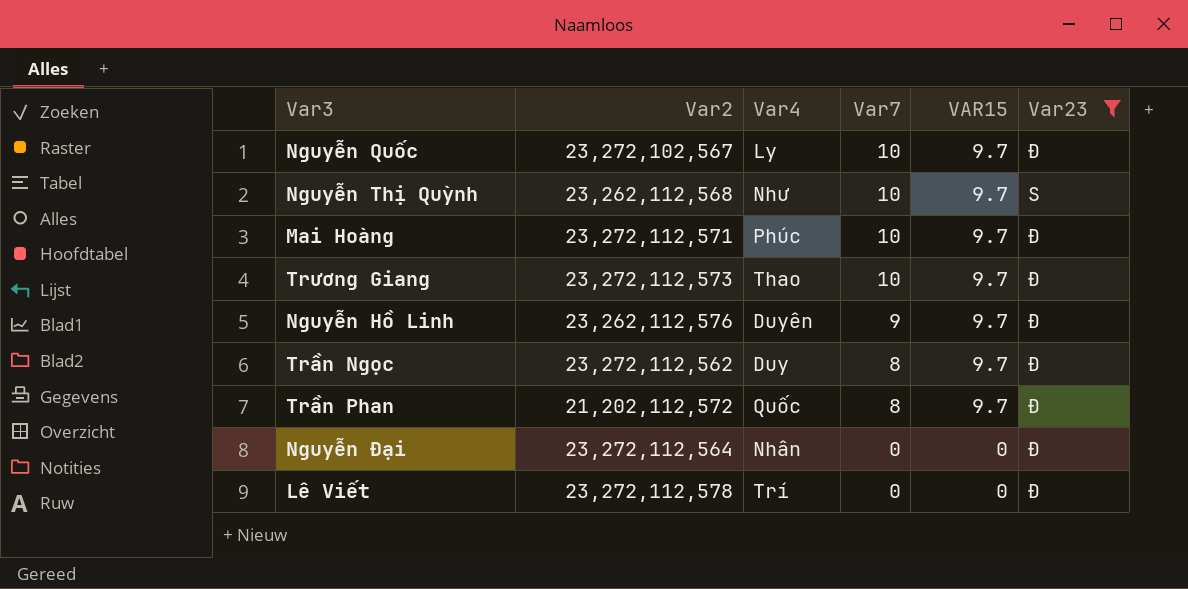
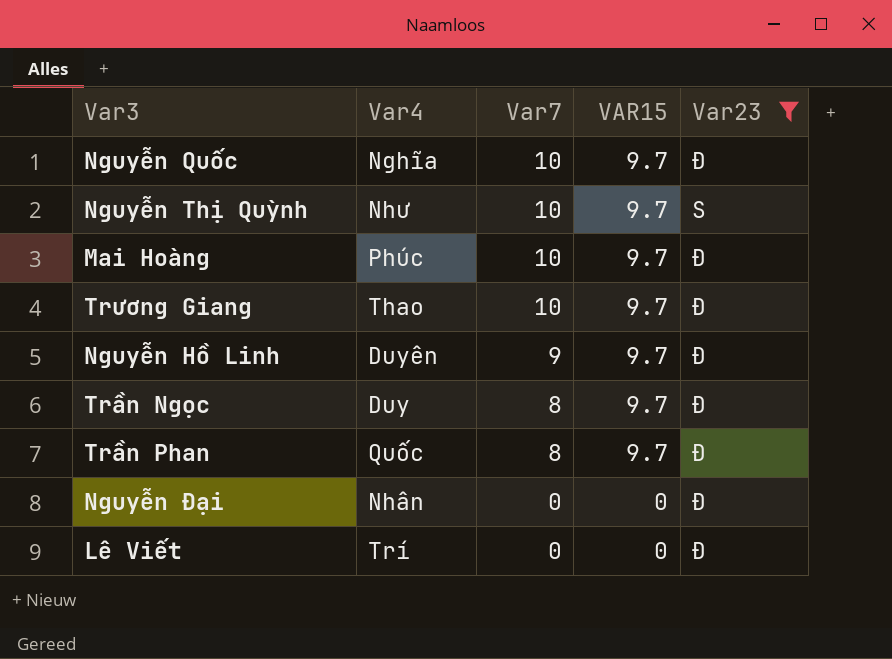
column Var2 | position: 2 -> none
Nguyễn Quốc | Var4: Ly -> Nghĩa

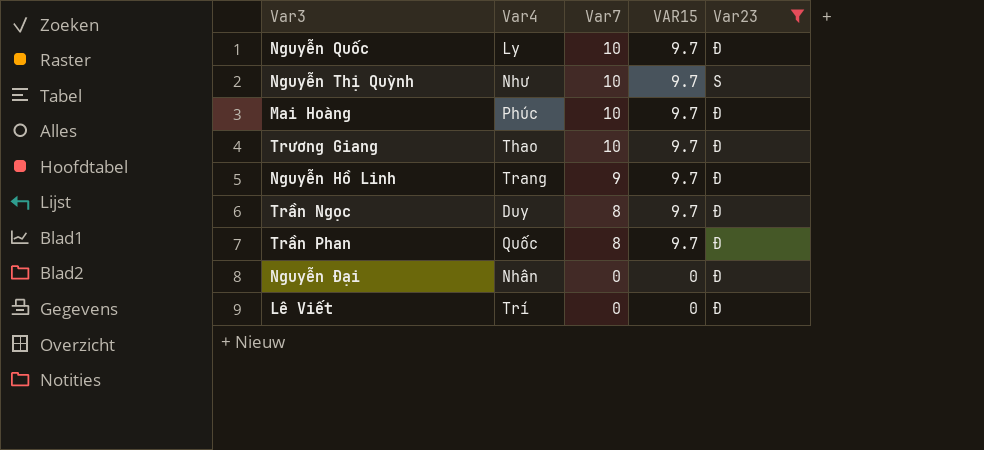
Nguyễn Quốc | Var4: Nghĩa -> Ly
Nguyễn Hồ Linh | Var4: Duyên -> Trang

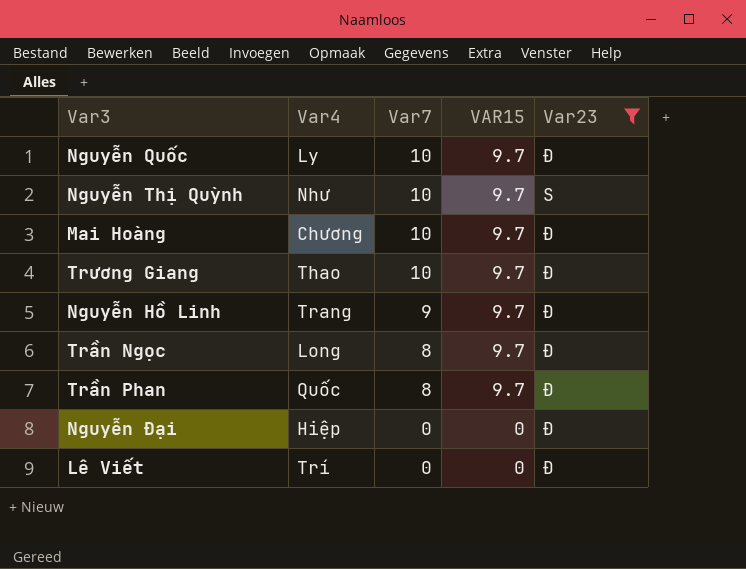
Mai Hoàng | Var4: Phúc -> Chương
Trần Ngọc | Var4: Duy -> Long
Nguyễn Đại | Var4: Nhân -> Hiệp

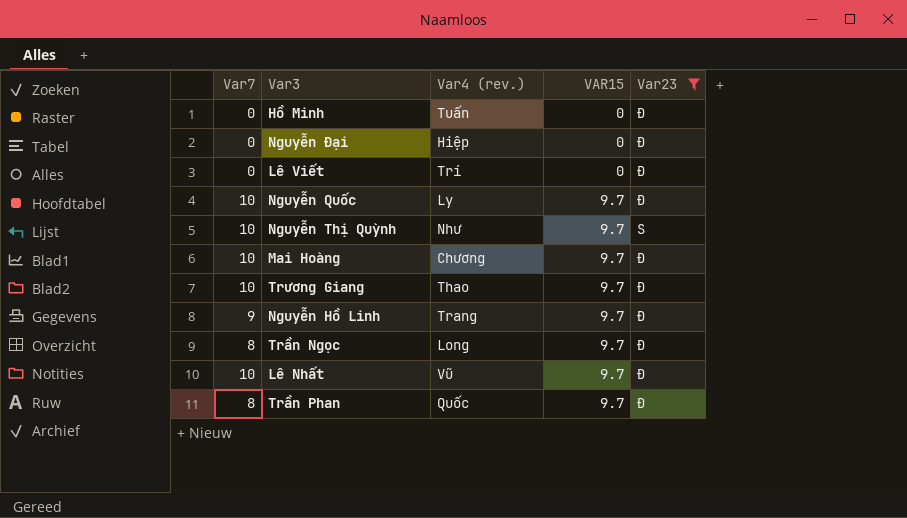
row order: Var7 descending -> VAR15 ascending
column Var7 | position: 3 -> 1
column name: Var4 -> Var4 (rev.)
row Hồ Minh: none -> 0 | Tuấn | 0 | Đ
row Lê Nhất: none -> 10 | Vũ | 9.7 | Đ

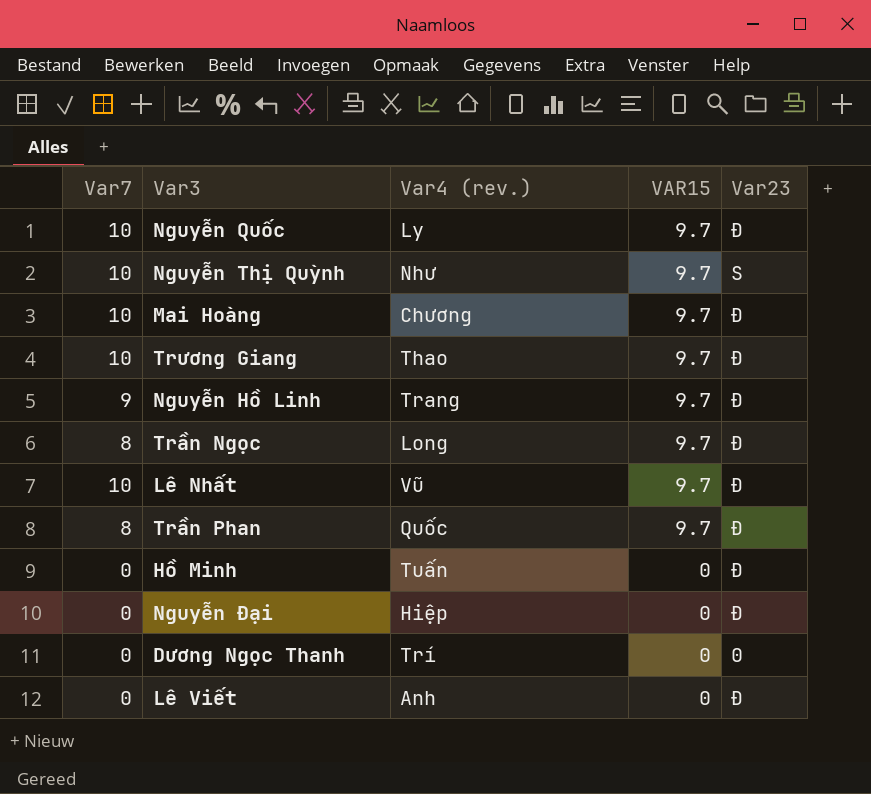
filter: Var23 != 0 -> none
row order: VAR15 ascending -> VAR15 descending
Lê Viết | Var4 (rev.): Trí -> Anh

